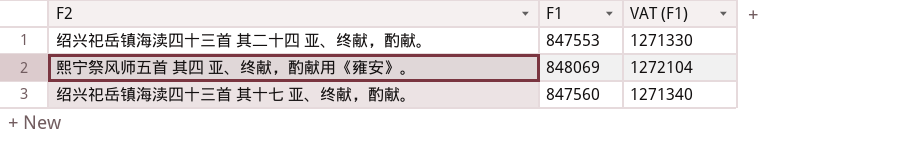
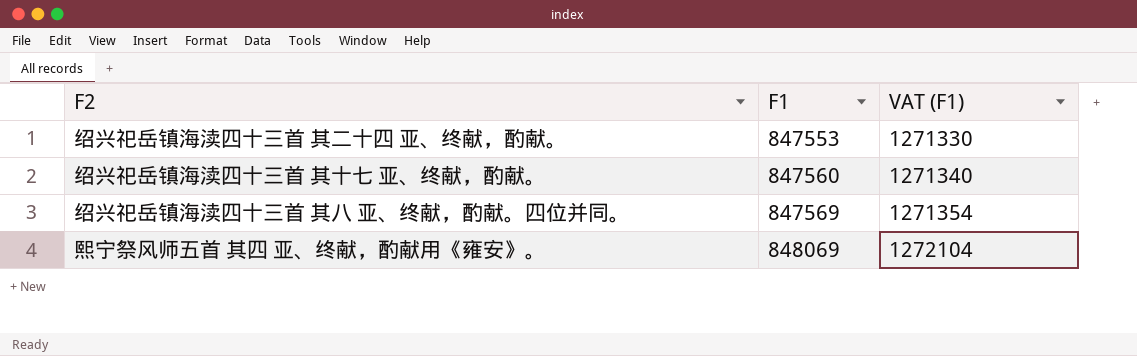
row order: none -> F1 ascending
row 绍兴祀岳镇海渎四十三首 其八 亚、终献，酌献。四位并同。: none -> 847569 | 1271354

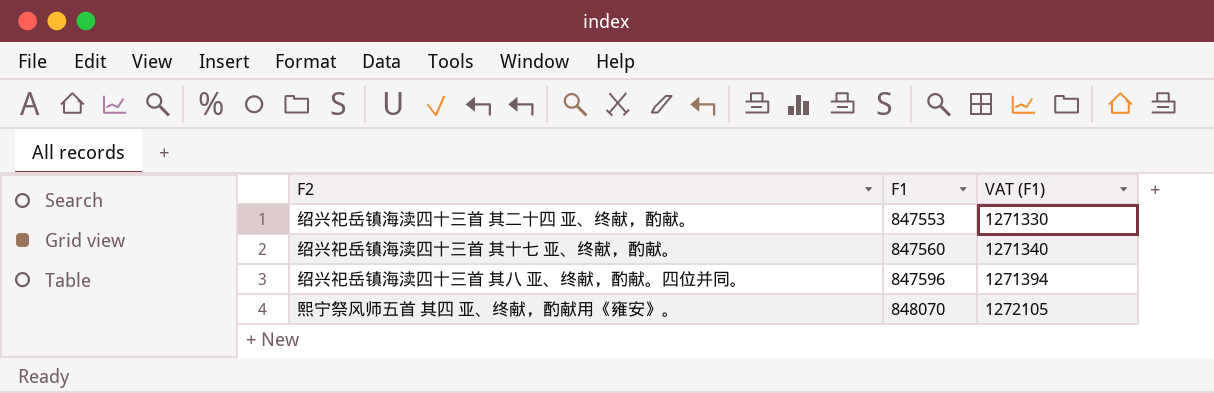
绍兴祀岳镇海渎四十三首 其八 亚、终献，酌献。四位并同。 | F1: 847569 -> 847596
绍兴祀岳镇海渎四十三首 其八 亚、终献，酌献。四位并同。 | VAT (F1): 1271354 -> 1271394
熙宁祭风师五首 其四 亚、终献，酌献用《雍安》。 | F1: 848069 -> 848070
熙宁祭风师五首 其四 亚、终献，酌献用《雍安》。 | VAT (F1): 1272104 -> 1272105

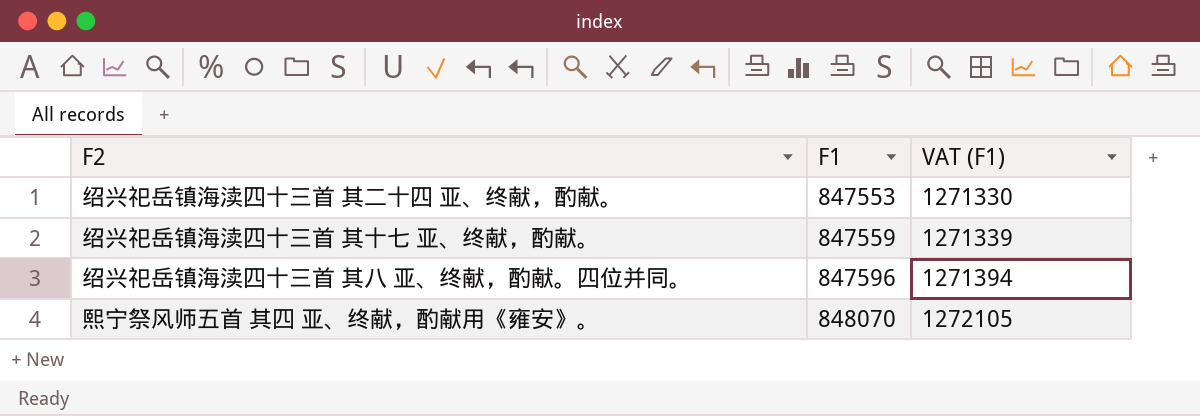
绍兴祀岳镇海渎四十三首 其十七 亚、终献，酌献。 | F1: 847560 -> 847559
绍兴祀岳镇海渎四十三首 其十七 亚、终献，酌献。 | VAT (F1): 1271340 -> 1271339

